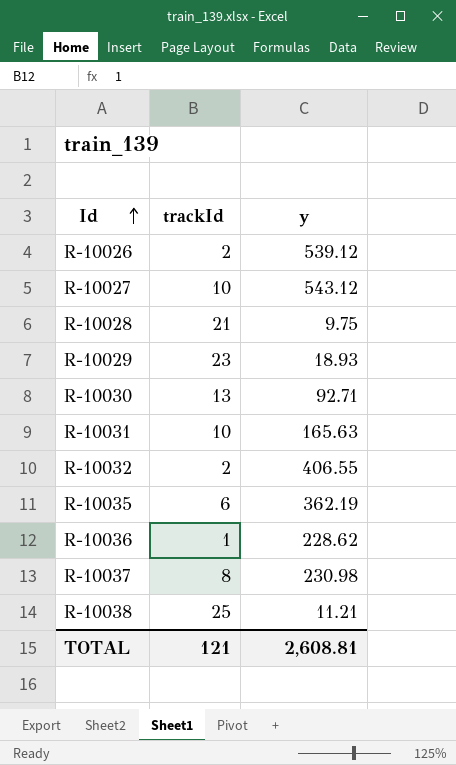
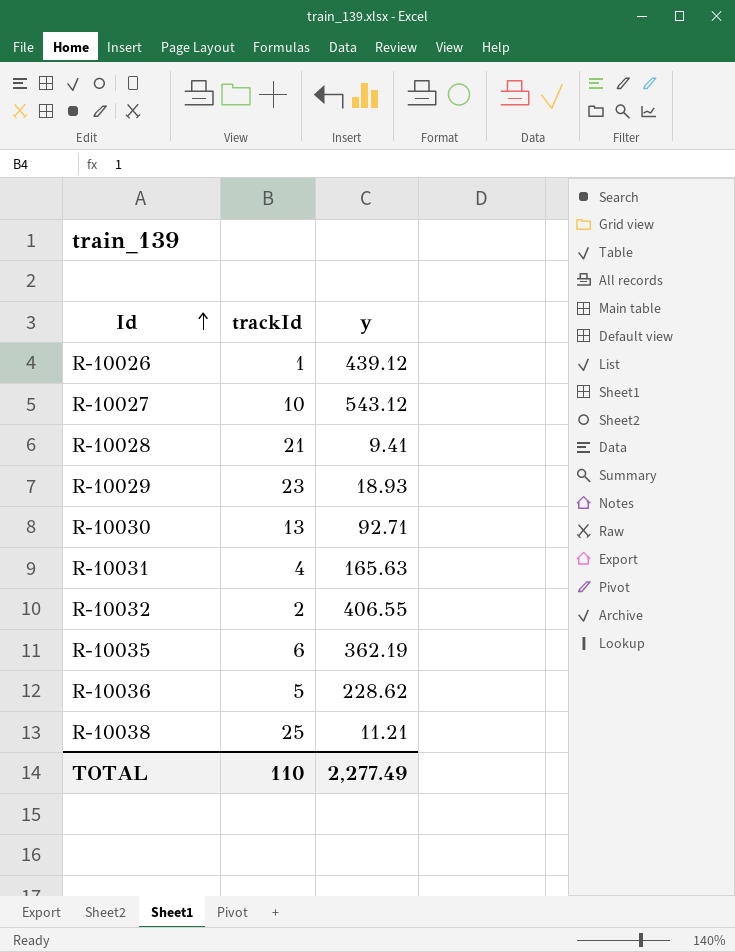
row R-10037: 8 | 230.98 -> none
R-10026 | trackId: 2 -> 1
R-10026 | y: 539.12 -> 439.12
R-10028 | y: 9.75 -> 9.41
R-10031 | trackId: 10 -> 4
R-10036 | trackId: 1 -> 5
TOTAL | trackId: 121 -> 110
TOTAL | y: 2,608.81 -> 2,277.49

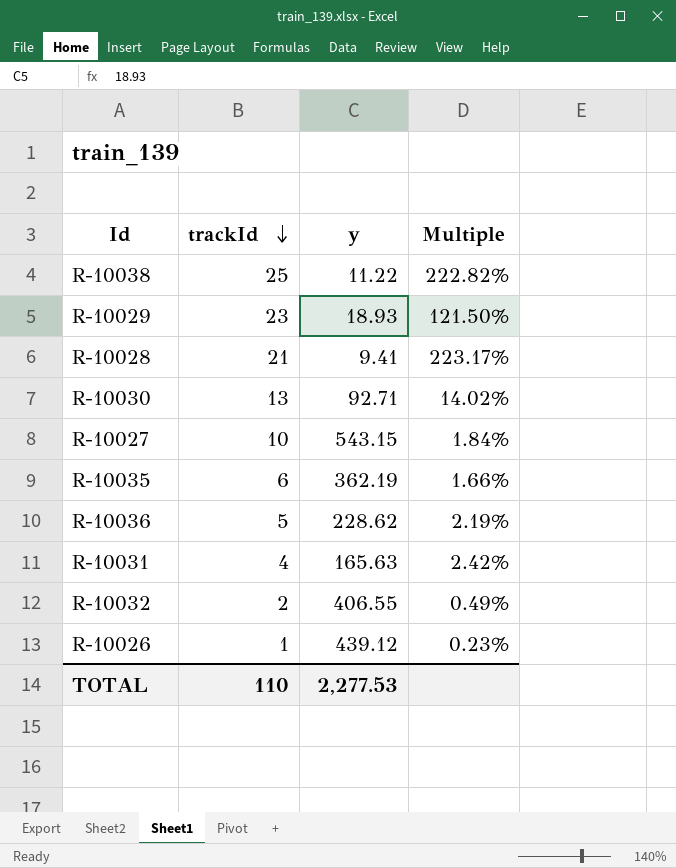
row order: Id ascending -> trackId descending
column Multiple | formula: none -> [trackId] / [y]
R-10038 | y: 11.21 -> 11.22
R-10027 | y: 543.12 -> 543.15
TOTAL | y: 2,277.49 -> 2,277.53

